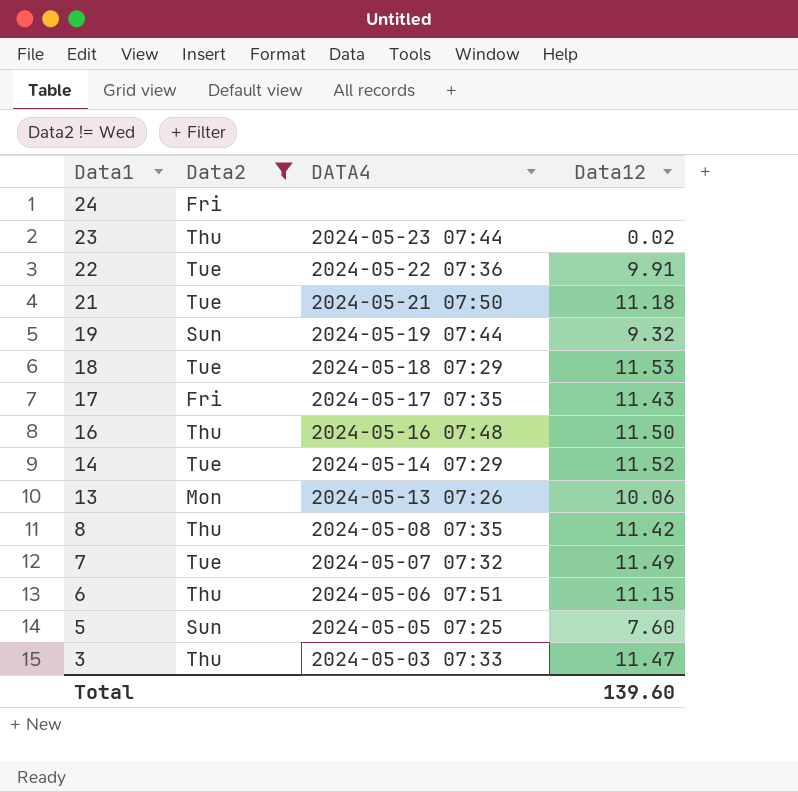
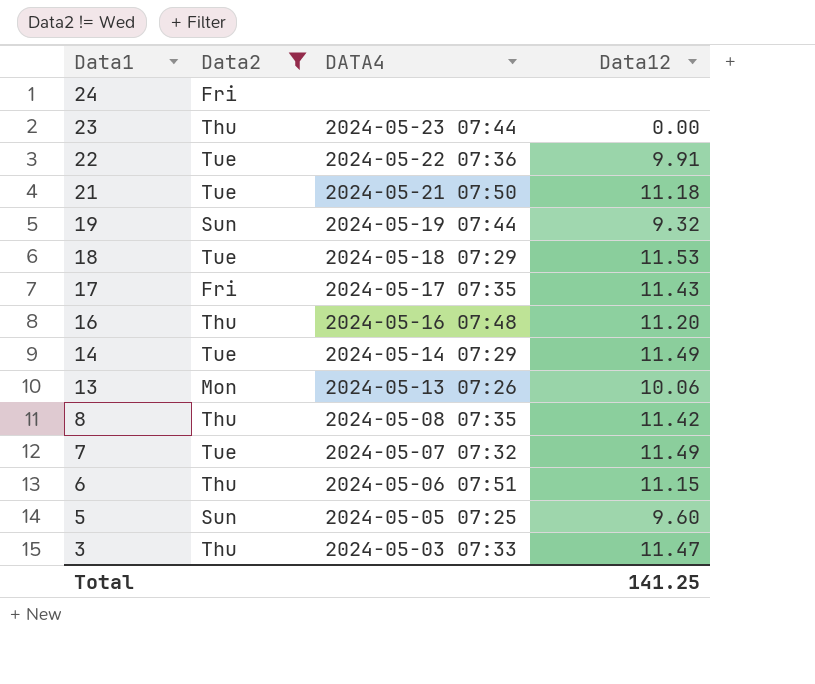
23 | Data12: 0.02 -> 0.00
16 | Data12: 11.50 -> 11.20
14 | Data12: 11.52 -> 11.49
5 | Data12: 7.60 -> 9.60
Total | Data12: 139.60 -> 141.25

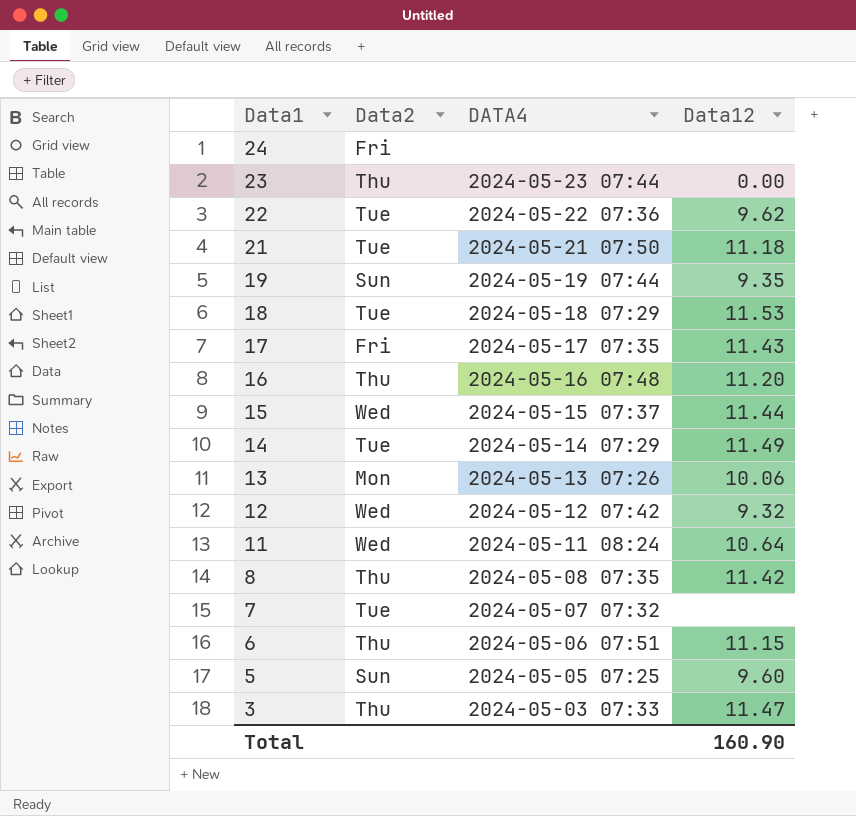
filter: Data2 != Wed -> none
22 | Data12: 9.91 -> 9.62
19 | Data12: 9.32 -> 9.35
7 | Data12: 11.49 -> none
Total | Data12: 141.25 -> 160.90

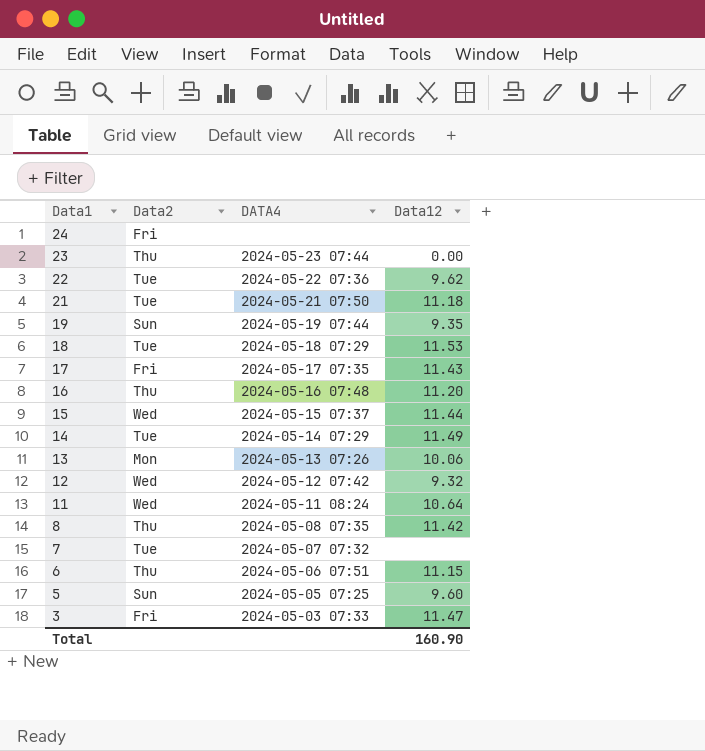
3 | Data2: Thu -> Fri

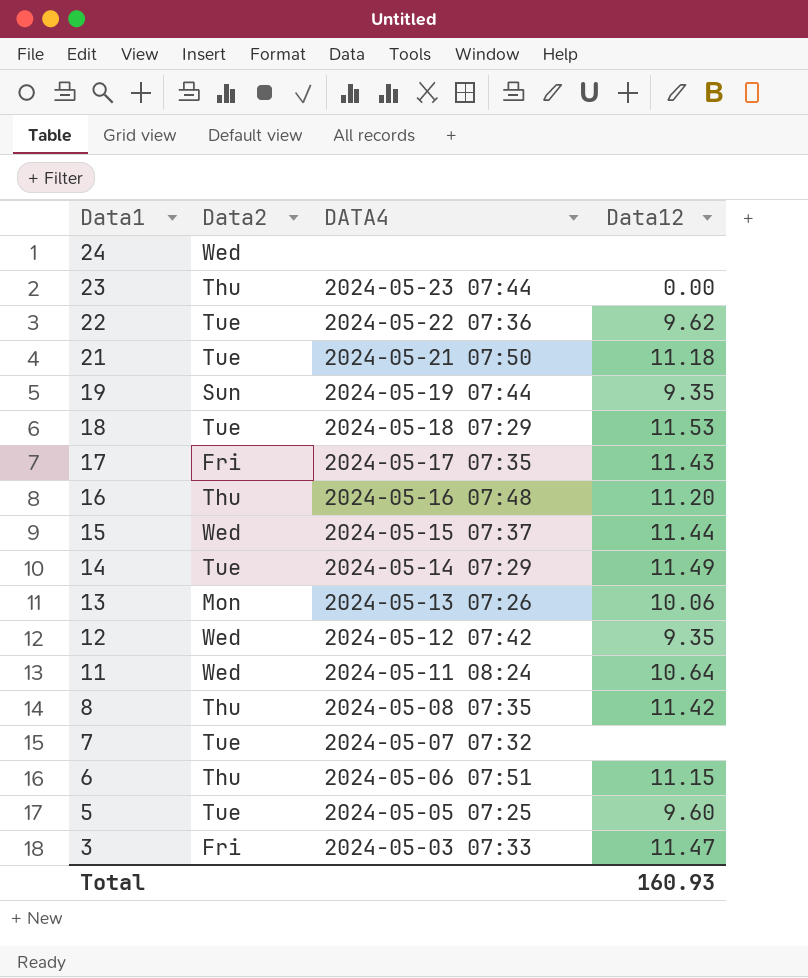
24 | Data2: Fri -> Wed
12 | Data12: 9.32 -> 9.35
5 | Data2: Sun -> Tue
Total | Data12: 160.90 -> 160.93

